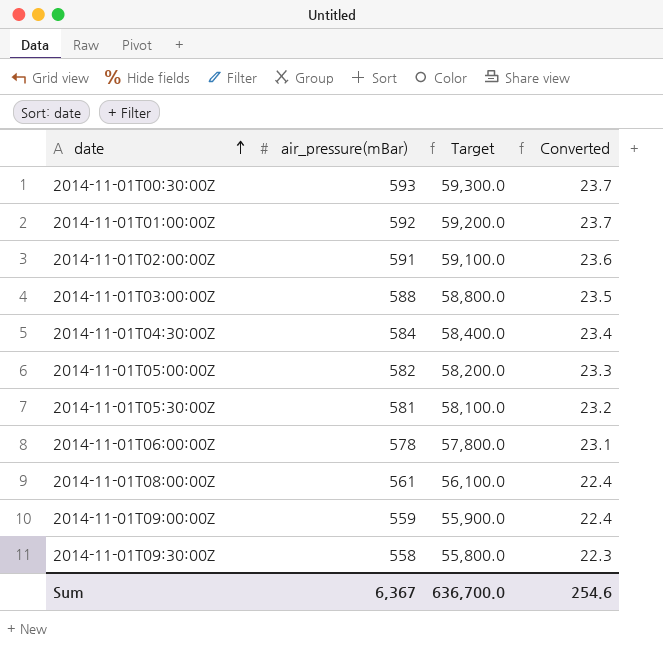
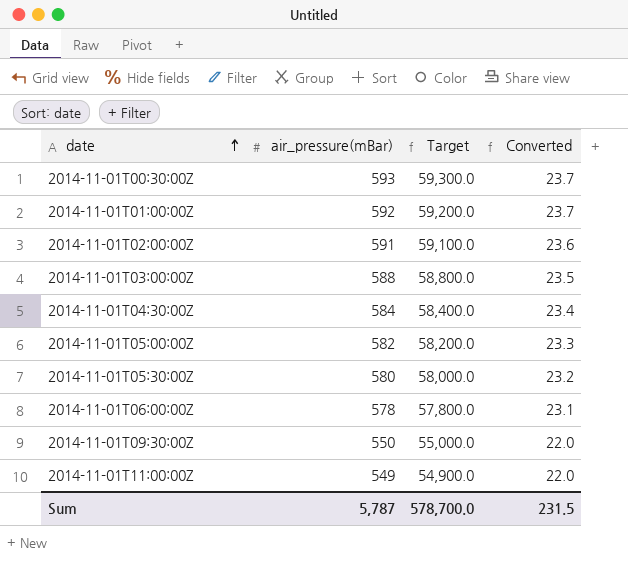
row 2014-11-01T08:00:00Z: 561 | 56,100.0 | 22.4 -> none
row 2014-11-01T09:00:00Z: 559 | 55,900.0 | 22.4 -> none
2014-11-01T05:30:00Z | air_pressure(mBar): 581 -> 580
2014-11-01T05:30:00Z | Target: 58,100.0 -> 58,000.0
2014-11-01T09:30:00Z | air_pressure(mBar): 558 -> 550
2014-11-01T09:30:00Z | Target: 55,800.0 -> 55,000.0
2014-11-01T09:30:00Z | Converted: 22.3 -> 22.0
row 2014-11-01T11:00:00Z: none -> 549 | 54,900.0 | 22.0
Sum | air_pressure(mBar): 6,367 -> 5,787
Sum | Target: 636,700.0 -> 578,700.0
Sum | Converted: 254.6 -> 231.5

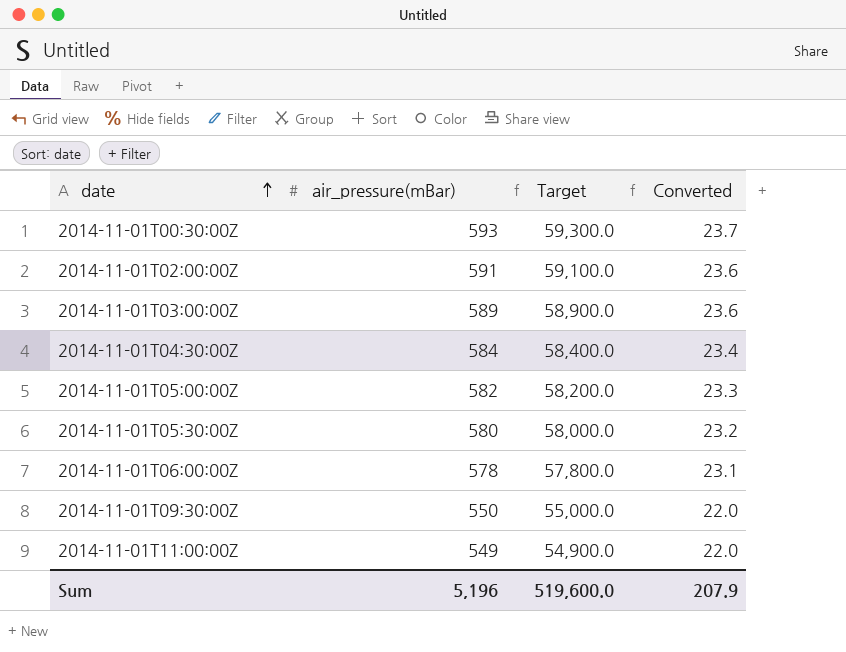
row 2014-11-01T01:00:00Z: 592 | 59,200.0 | 23.7 -> none
2014-11-01T03:00:00Z | air_pressure(mBar): 588 -> 589
2014-11-01T03:00:00Z | Target: 58,800.0 -> 58,900.0
2014-11-01T03:00:00Z | Converted: 23.5 -> 23.6
Sum | air_pressure(mBar): 5,787 -> 5,196
Sum | Target: 578,700.0 -> 519,600.0
Sum | Converted: 231.5 -> 207.9

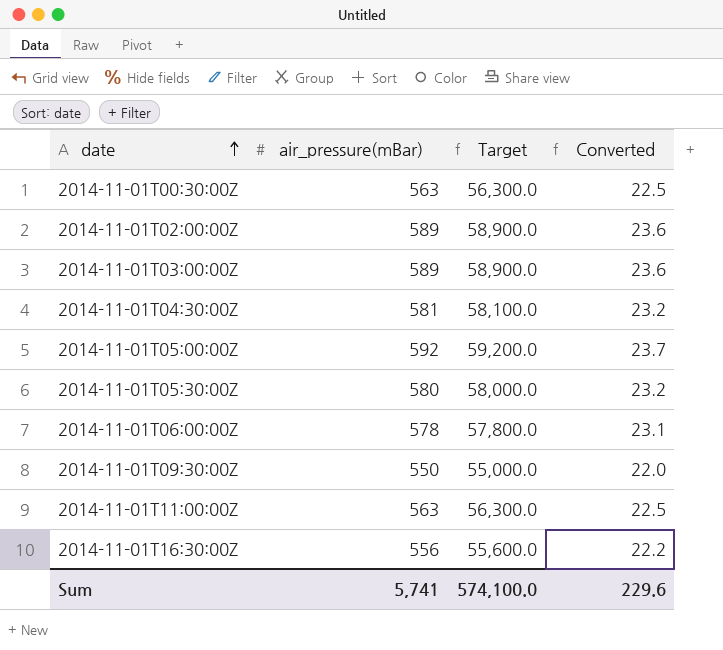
2014-11-01T00:30:00Z | air_pressure(mBar): 593 -> 563
2014-11-01T00:30:00Z | Target: 59,300.0 -> 56,300.0
2014-11-01T00:30:00Z | Converted: 23.7 -> 22.5
2014-11-01T02:00:00Z | air_pressure(mBar): 591 -> 589
2014-11-01T02:00:00Z | Target: 59,100.0 -> 58,900.0
2014-11-01T04:30:00Z | air_pressure(mBar): 584 -> 581
2014-11-01T04:30:00Z | Target: 58,400.0 -> 58,100.0
2014-11-01T04:30:00Z | Converted: 23.4 -> 23.2
2014-11-01T05:00:00Z | air_pressure(mBar): 582 -> 592
2014-11-01T05:00:00Z | Target: 58,200.0 -> 59,200.0
2014-11-01T05:00:00Z | Converted: 23.3 -> 23.7
2014-11-01T11:00:00Z | air_pressure(mBar): 549 -> 563
2014-11-01T11:00:00Z | Target: 54,900.0 -> 56,300.0
2014-11-01T11:00:00Z | Converted: 22.0 -> 22.5
row 2014-11-01T16:30:00Z: none -> 556 | 55,600.0 | 22.2
Sum | air_pressure(mBar): 5,196 -> 5,741
Sum | Target: 519,600.0 -> 574,100.0
Sum | Converted: 207.9 -> 229.6

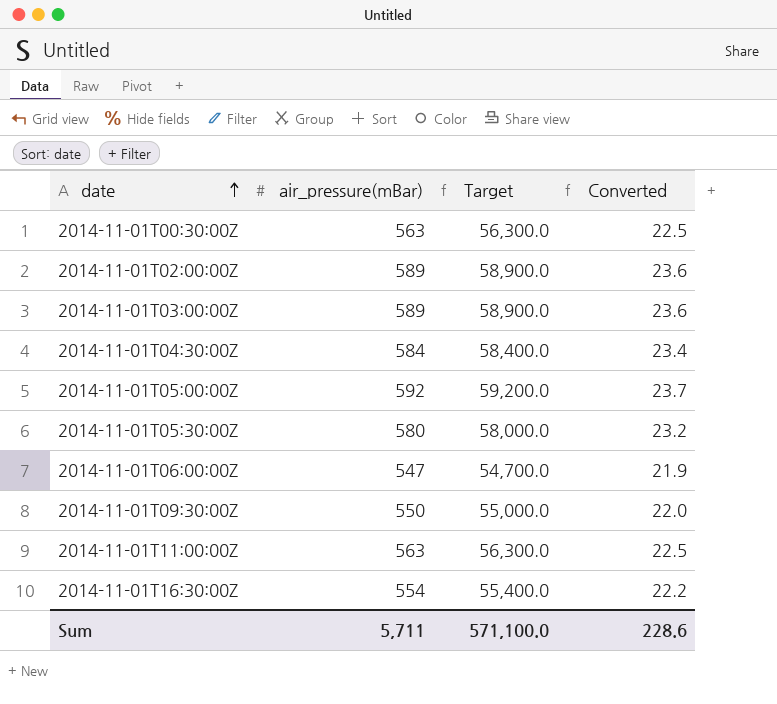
2014-11-01T04:30:00Z | air_pressure(mBar): 581 -> 584
2014-11-01T04:30:00Z | Target: 58,100.0 -> 58,400.0
2014-11-01T04:30:00Z | Converted: 23.2 -> 23.4
2014-11-01T06:00:00Z | air_pressure(mBar): 578 -> 547
2014-11-01T06:00:00Z | Target: 57,800.0 -> 54,700.0
2014-11-01T06:00:00Z | Converted: 23.1 -> 21.9
2014-11-01T16:30:00Z | air_pressure(mBar): 556 -> 554
2014-11-01T16:30:00Z | Target: 55,600.0 -> 55,400.0
Sum | air_pressure(mBar): 5,741 -> 5,711
Sum | Target: 574,100.0 -> 571,100.0
Sum | Converted: 229.6 -> 228.6

